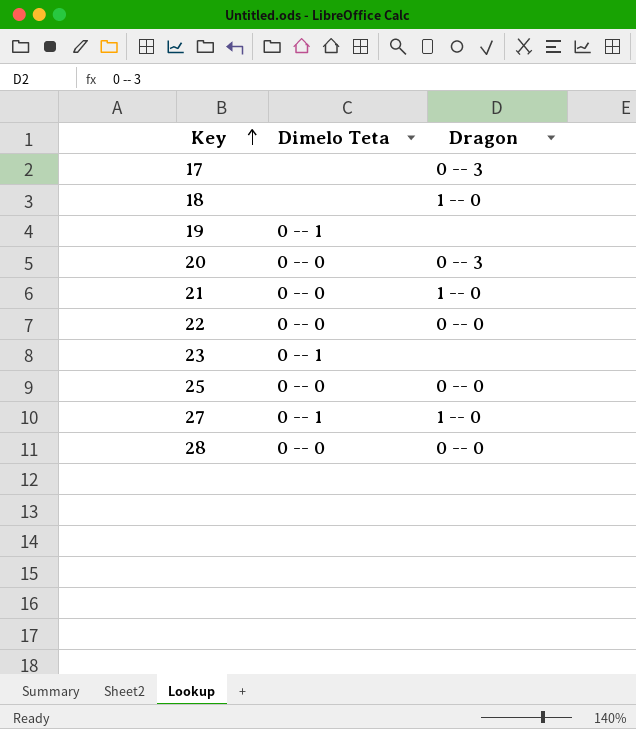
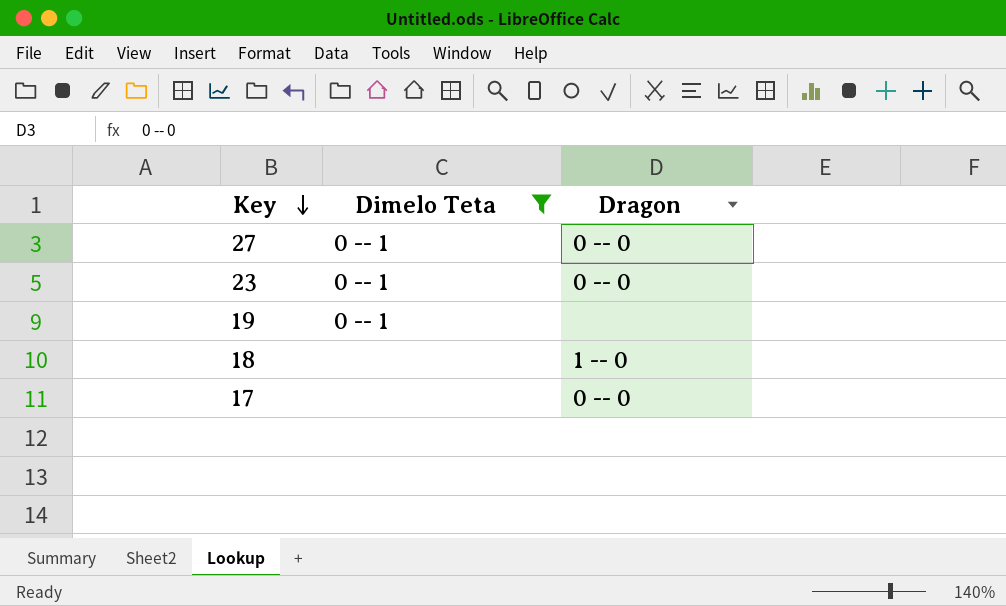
filter: none -> Dimelo Teta != 0 -- 0
row order: Key ascending -> Key descending
27 | Dragon: 1 -- 0 -> 0 -- 0
23 | Dragon: none -> 0 -- 0
17 | Dragon: 0 -- 3 -> 0 -- 0

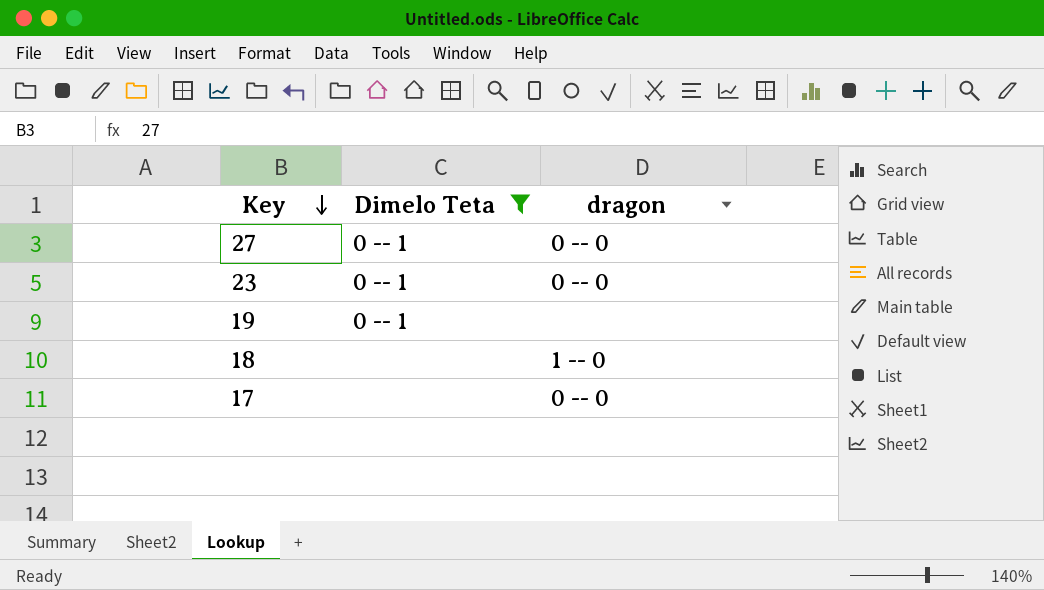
column name: Dragon -> dragon

